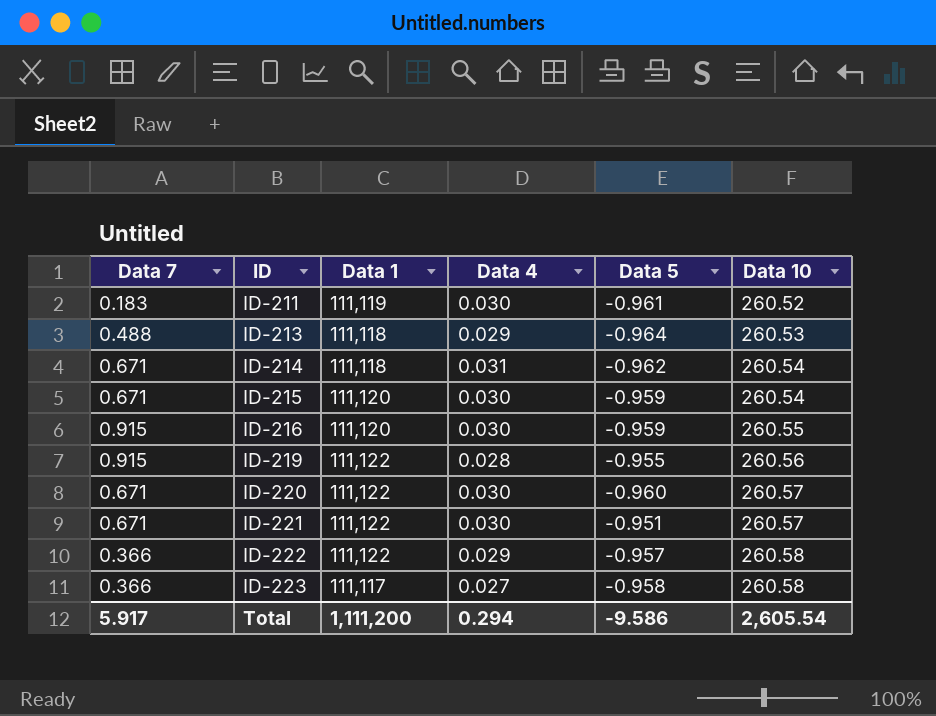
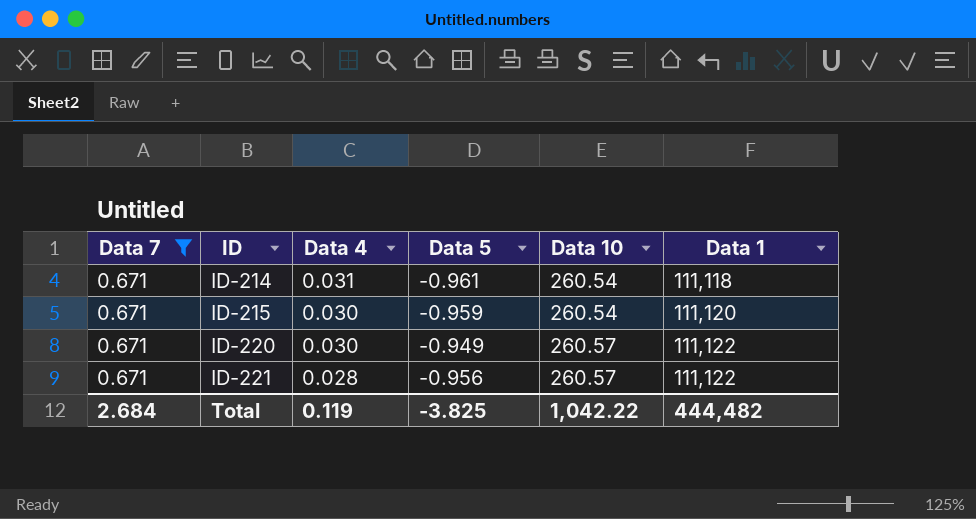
filter: none -> Data 7 = 0.671
column Data 1 | position: 3 -> 6
ID-214 | Data 5: -0.962 -> -0.961
ID-220 | Data 5: -0.960 -> -0.949
ID-221 | Data 4: 0.030 -> 0.028
ID-221 | Data 5: -0.951 -> -0.956
Total | Data 7: 5.917 -> 2.684
Total | Data 4: 0.294 -> 0.119
Total | Data 5: -9.586 -> -3.825
Total | Data 10: 2,605.54 -> 1,042.22
Total | Data 1: 1,111,200 -> 444,482

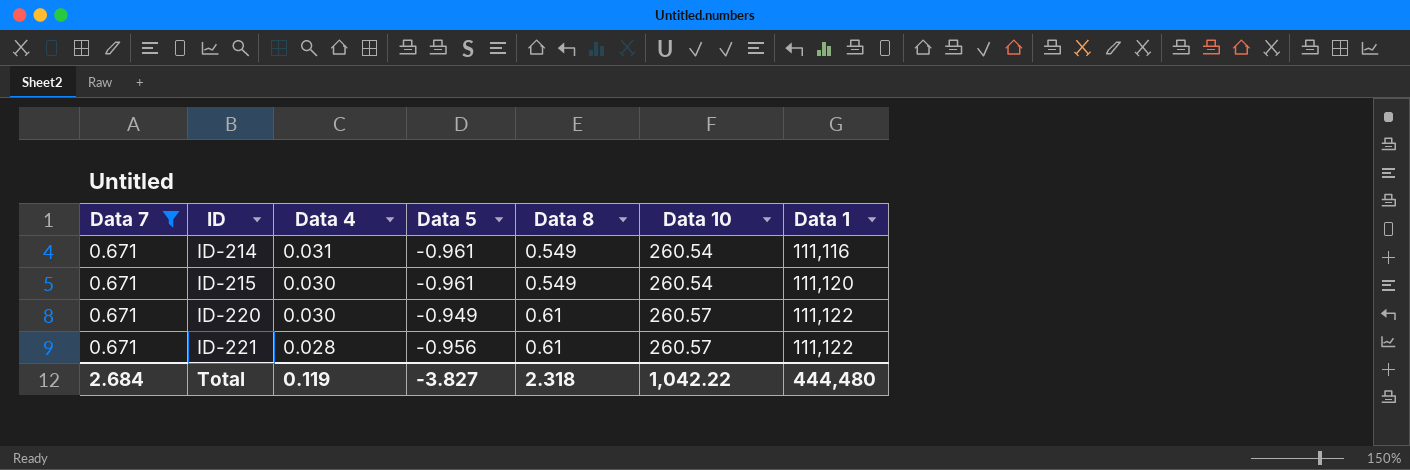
column Data 8 | position: none -> 5
ID-214 | Data 1: 111,118 -> 111,116
ID-215 | Data 5: -0.959 -> -0.961
Total | Data 5: -3.825 -> -3.827
Total | Data 1: 444,482 -> 444,480

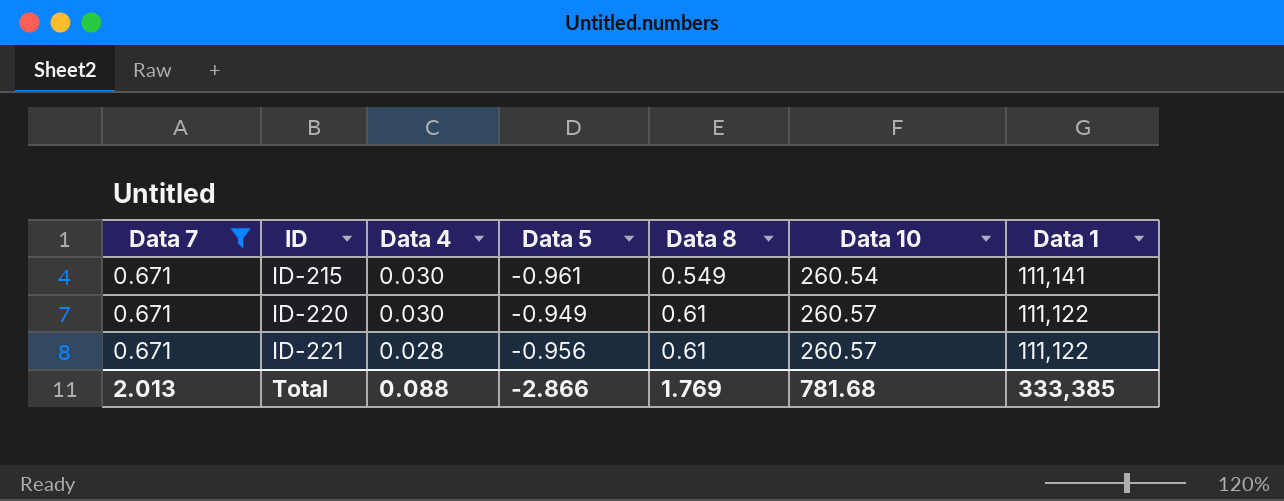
row ID-214: 0.671 | 0.031 | -0.961 | 0.549 | 260.54 | 111,116 -> none
ID-215 | Data 1: 111,120 -> 111,141
Total | Data 7: 2.684 -> 2.013
Total | Data 4: 0.119 -> 0.088
Total | Data 5: -3.827 -> -2.866
Total | Data 8: 2.318 -> 1.769
Total | Data 10: 1,042.22 -> 781.68
Total | Data 1: 444,480 -> 333,385

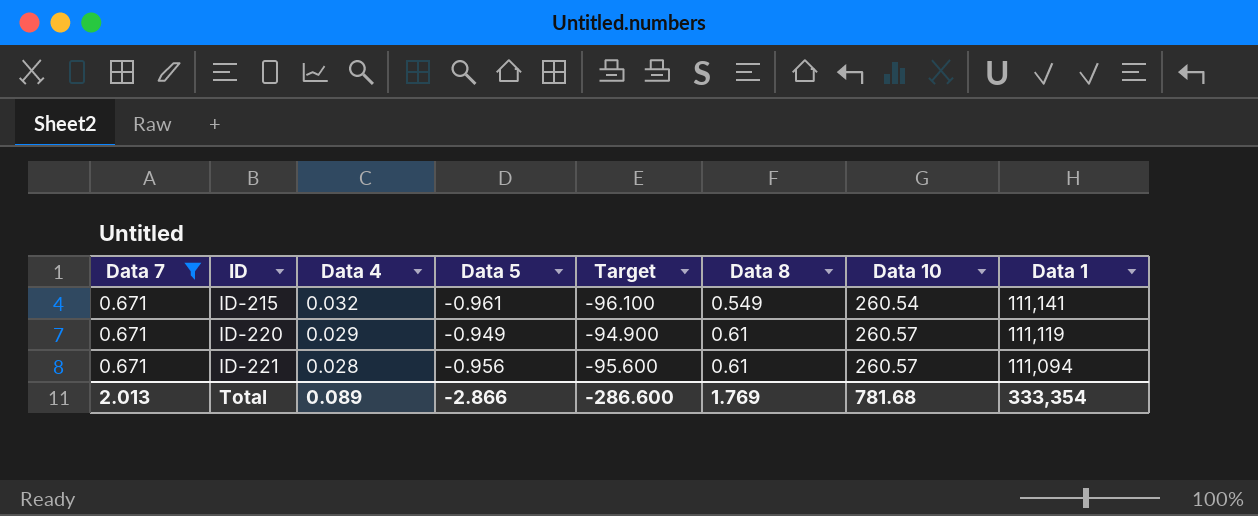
column Target | formula: none -> [Data 5] * 100
ID-215 | Data 4: 0.030 -> 0.032
ID-220 | Data 4: 0.030 -> 0.029
ID-220 | Data 1: 111,122 -> 111,119
ID-221 | Data 1: 111,122 -> 111,094
Total | Data 4: 0.088 -> 0.089
Total | Data 1: 333,385 -> 333,354

